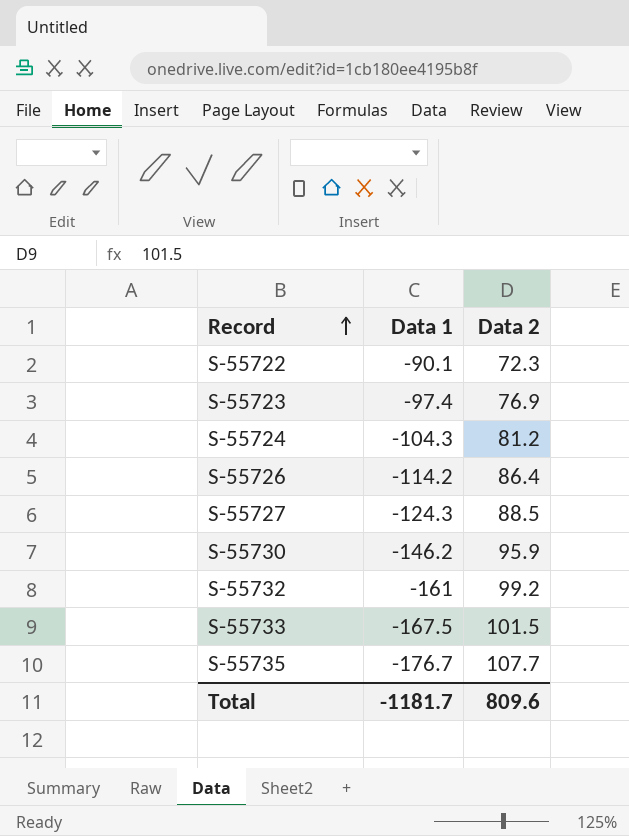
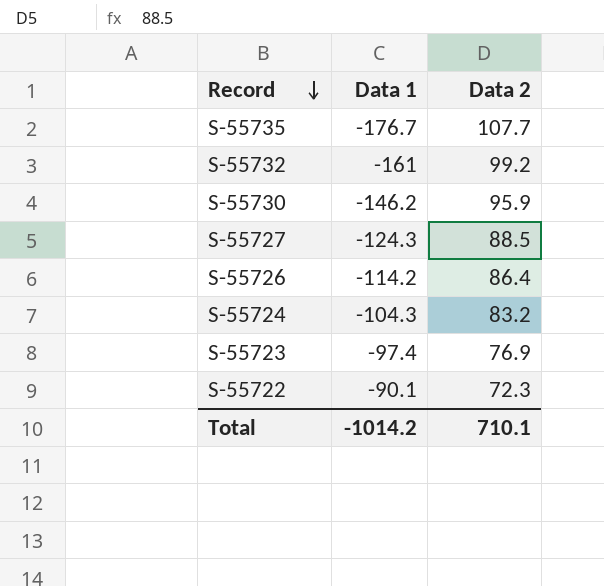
row order: Record ascending -> Record descending
row S-55733: -167.5 | 101.5 -> none
S-55724 | Data 2: 81.2 -> 83.2
Total | Data 1: -1181.7 -> -1014.2
Total | Data 2: 809.6 -> 710.1

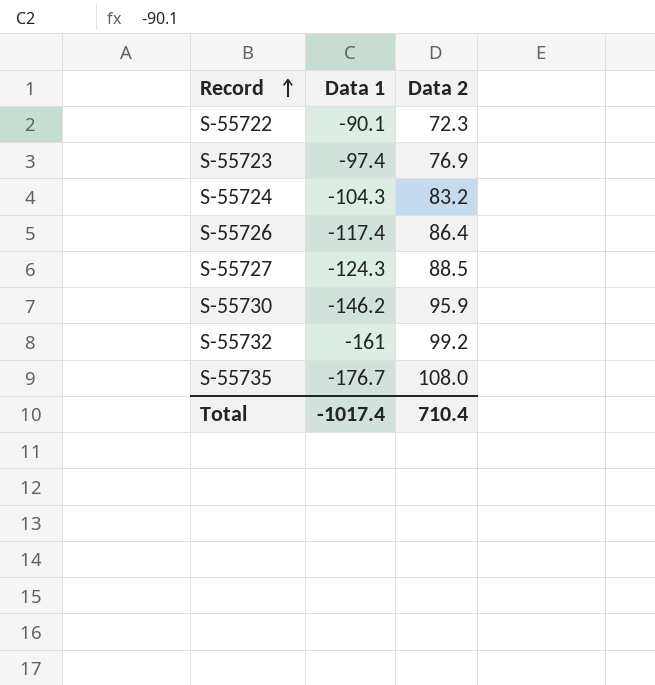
row order: Record descending -> Record ascending
S-55726 | Data 1: -114.2 -> -117.4
S-55735 | Data 2: 107.7 -> 108.0
Total | Data 1: -1014.2 -> -1017.4
Total | Data 2: 710.1 -> 710.4

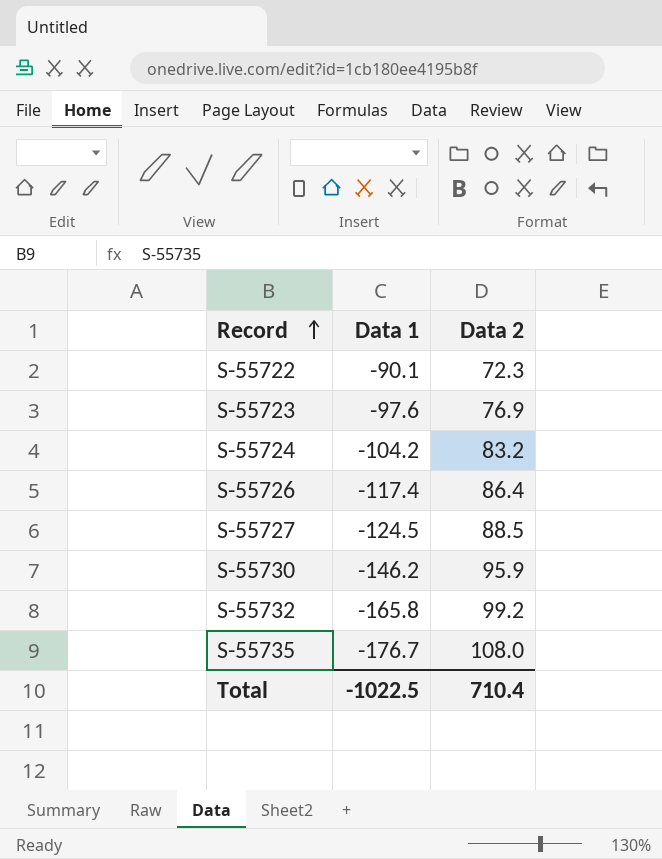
S-55723 | Data 1: -97.4 -> -97.6
S-55724 | Data 1: -104.3 -> -104.2
S-55727 | Data 1: -124.3 -> -124.5
S-55732 | Data 1: -161 -> -165.8
Total | Data 1: -1017.4 -> -1022.5

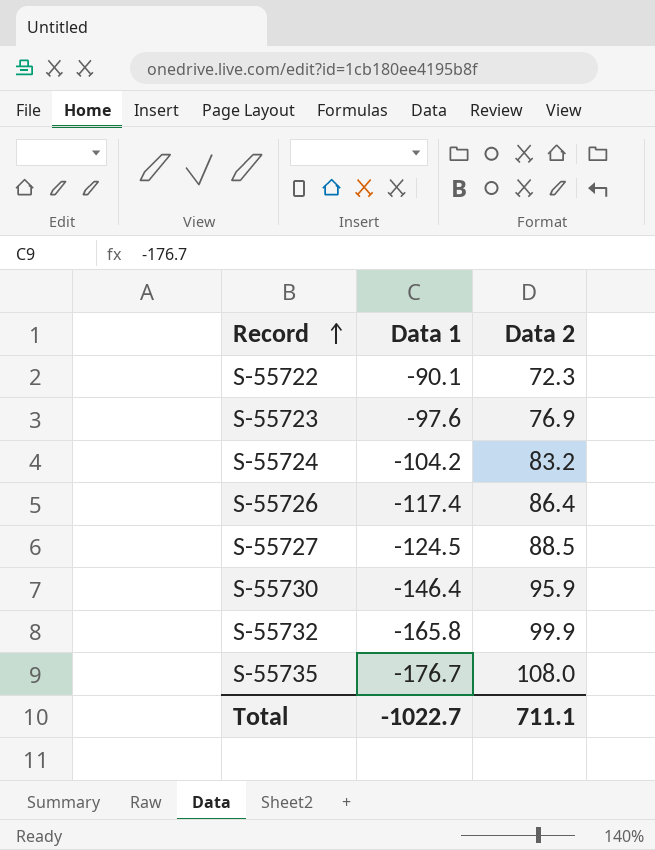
S-55730 | Data 1: -146.2 -> -146.4
S-55732 | Data 2: 99.2 -> 99.9
Total | Data 1: -1022.5 -> -1022.7
Total | Data 2: 710.4 -> 711.1

